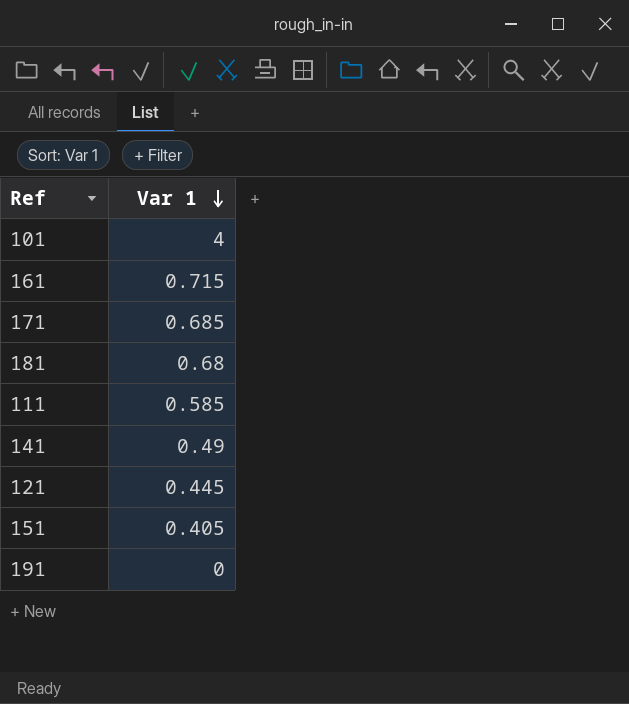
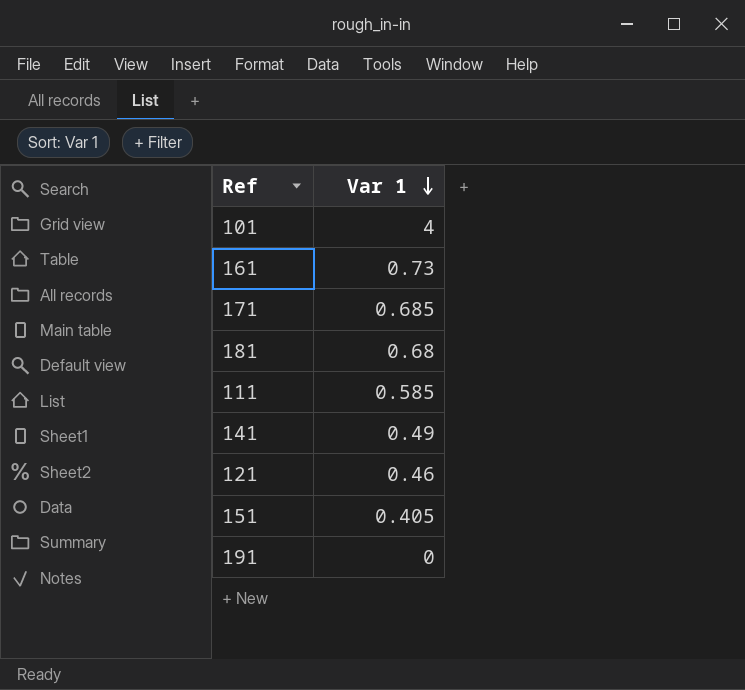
161 | Var 1: 0.715 -> 0.73
121 | Var 1: 0.445 -> 0.46

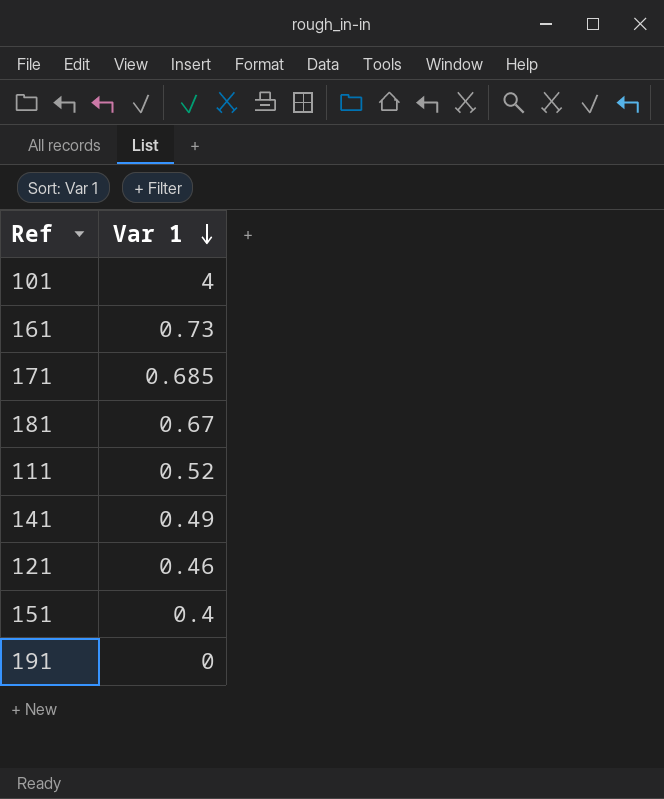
181 | Var 1: 0.68 -> 0.67
111 | Var 1: 0.585 -> 0.52
151 | Var 1: 0.405 -> 0.4

